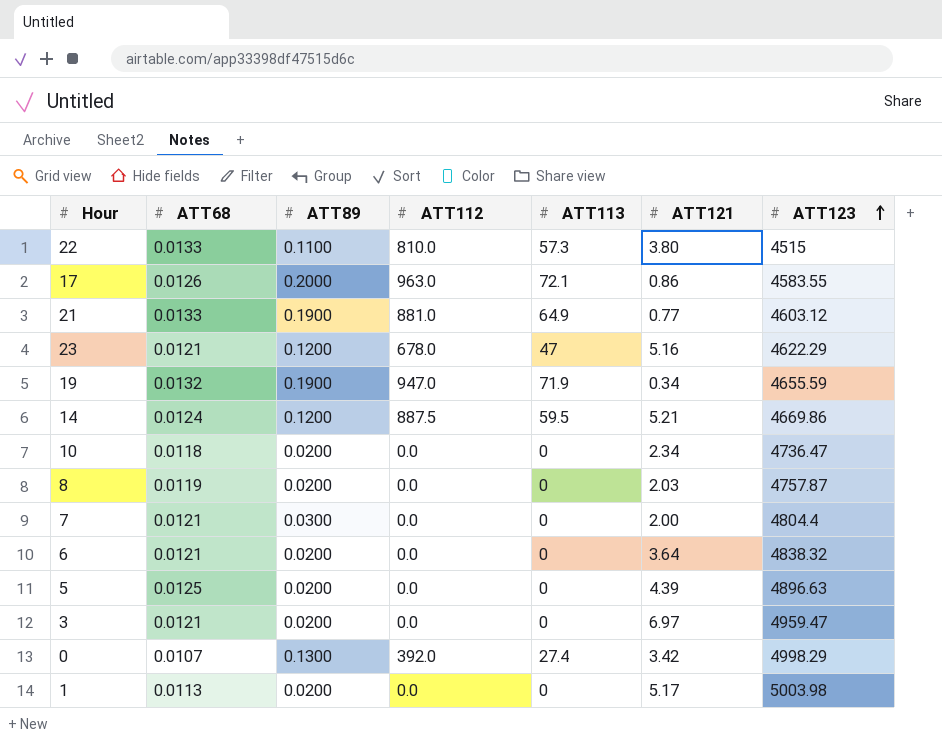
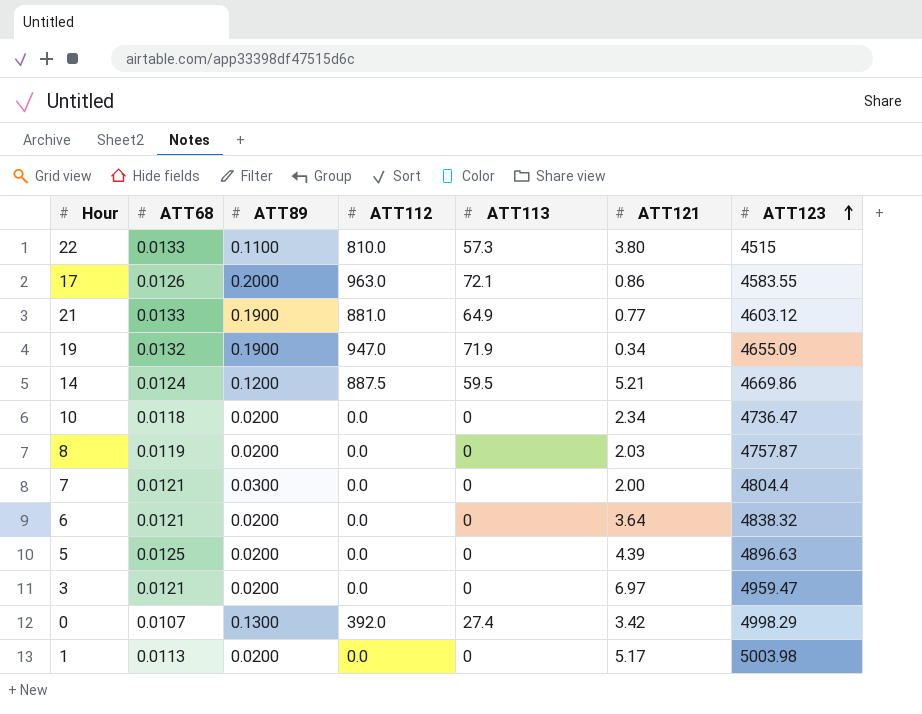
row 23: 0.0121 | 0.1200 | 678.0 | 47 | 5.16 | 4622.29 -> none
19 | ATT123: 4655.59 -> 4655.09

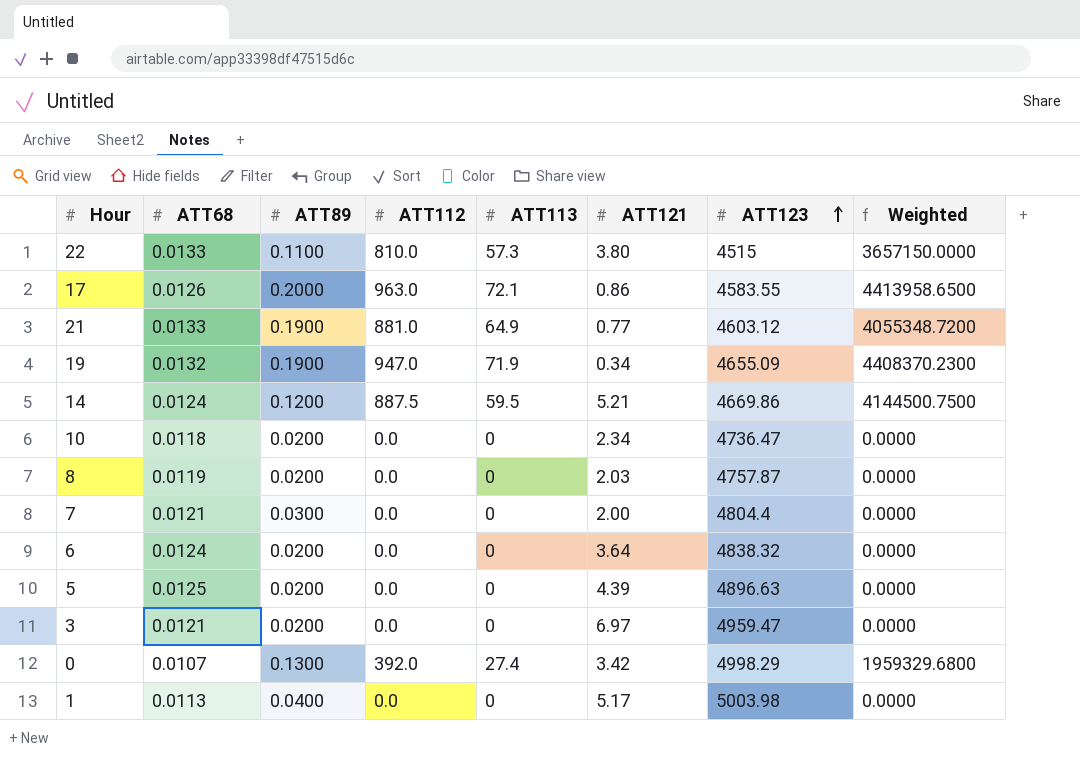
column Weighted | formula: none -> [ATT112] * [ATT123]
6 | ATT68: 0.0121 -> 0.0124
1 | ATT89: 0.0200 -> 0.0400

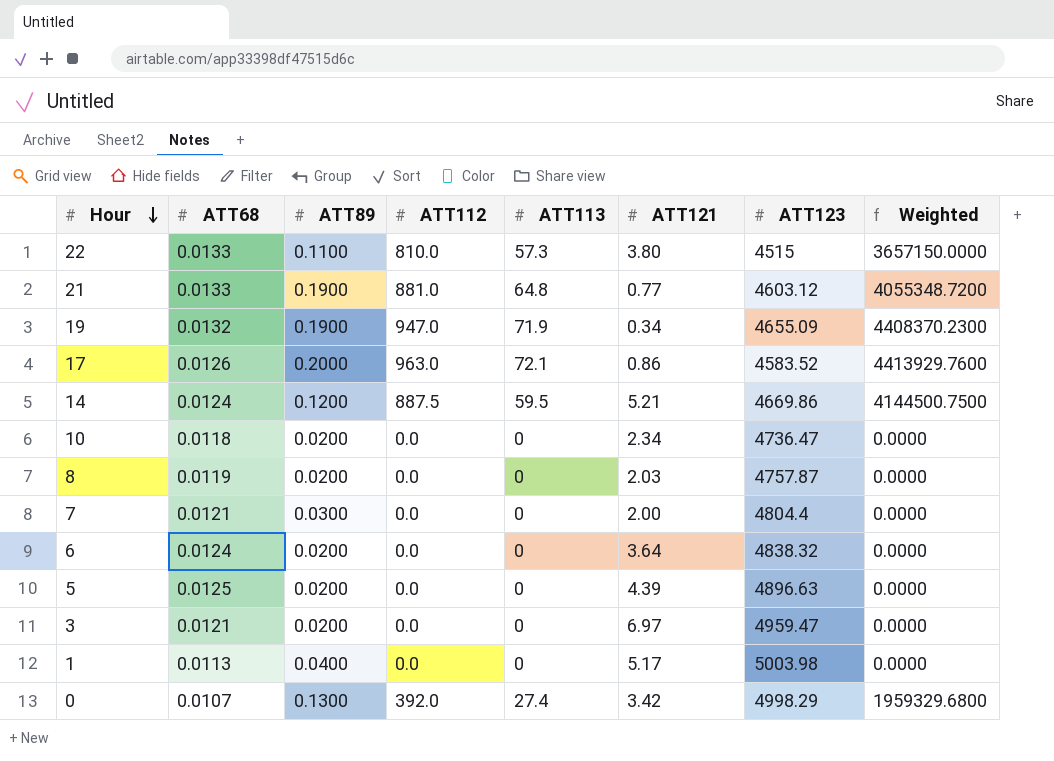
row order: ATT123 ascending -> Hour descending
21 | ATT113: 64.9 -> 64.8
17 | ATT123: 4583.55 -> 4583.52
17 | Weighted: 4413958.6500 -> 4413929.7600

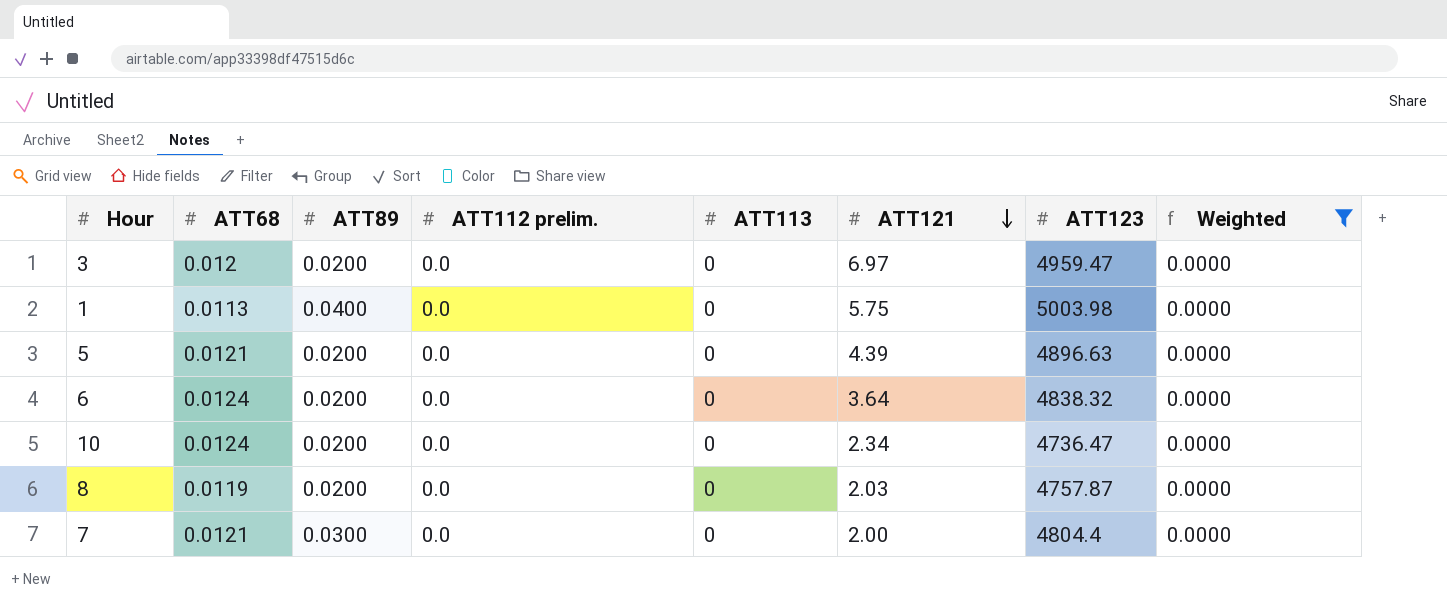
filter: none -> Weighted = 0.0000
row order: Hour descending -> ATT121 descending
column name: ATT112 -> ATT112 prelim.
3 | ATT68: 0.0121 -> 0.012
1 | ATT121: 5.17 -> 5.75
5 | ATT68: 0.0125 -> 0.0121
10 | ATT68: 0.0118 -> 0.0124

